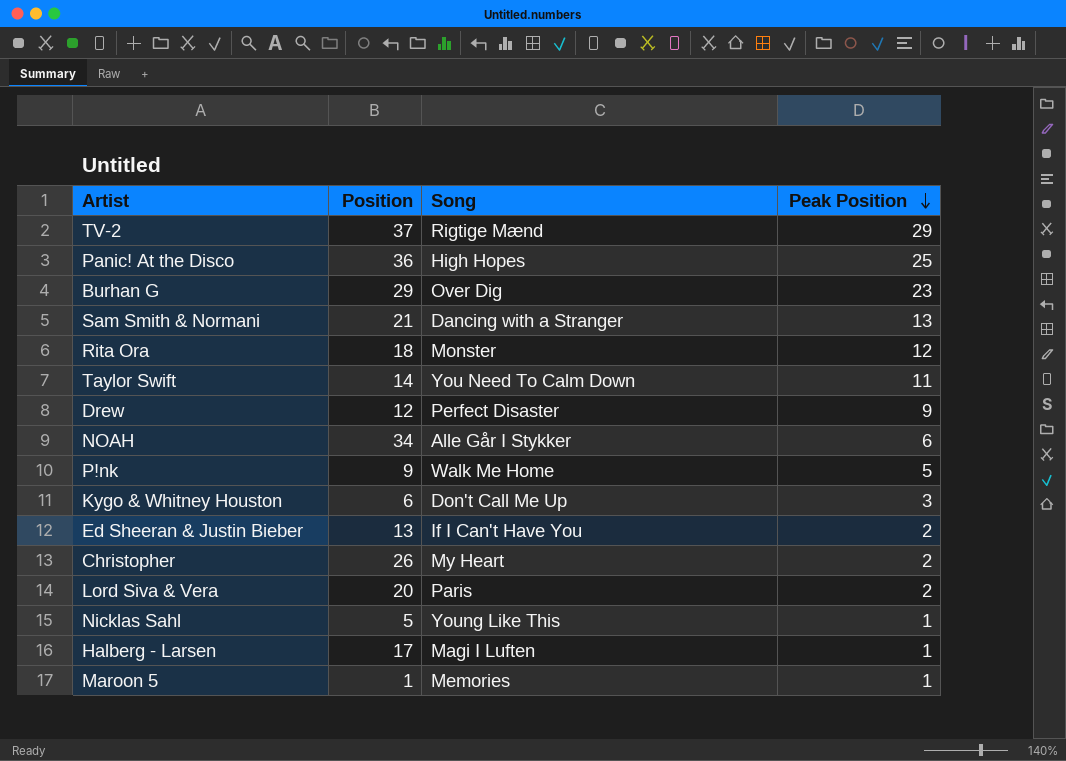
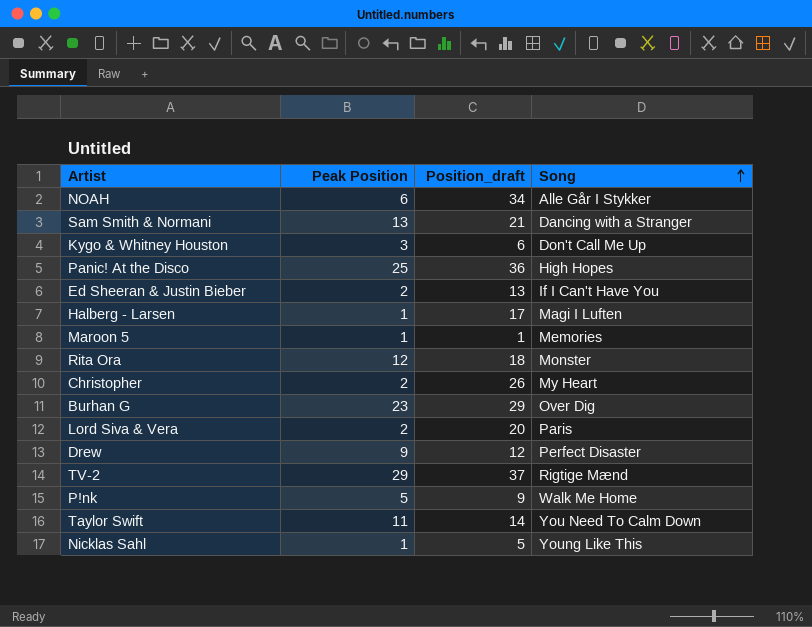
row order: Peak Position descending -> Song ascending
column Peak Position | position: 4 -> 2
column name: Position -> Position_draft

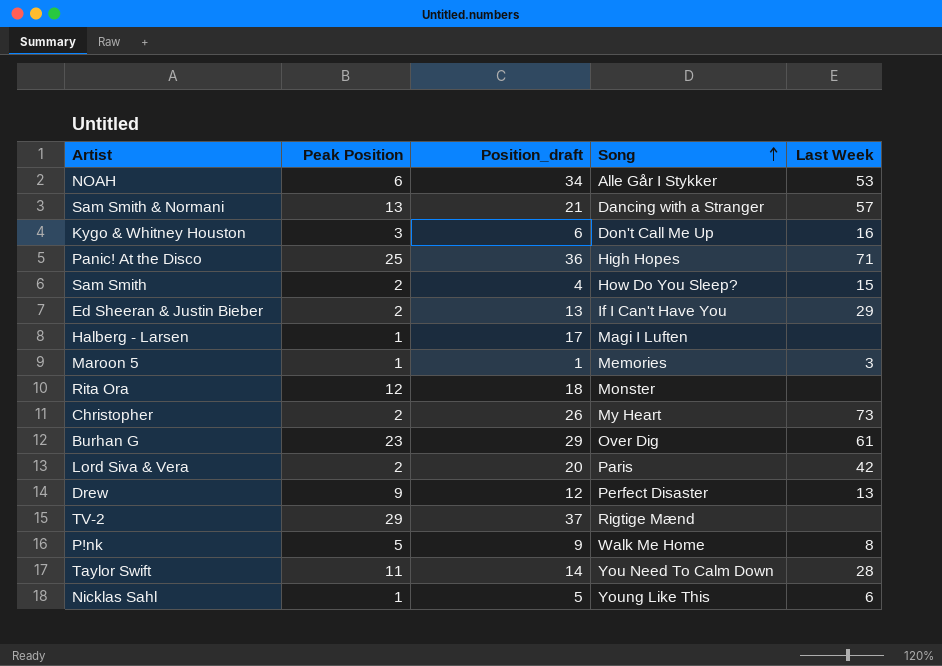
column Last Week | position: none -> 5
row Sam Smith: none -> 2 | 4 | How Do You Sleep? | 15

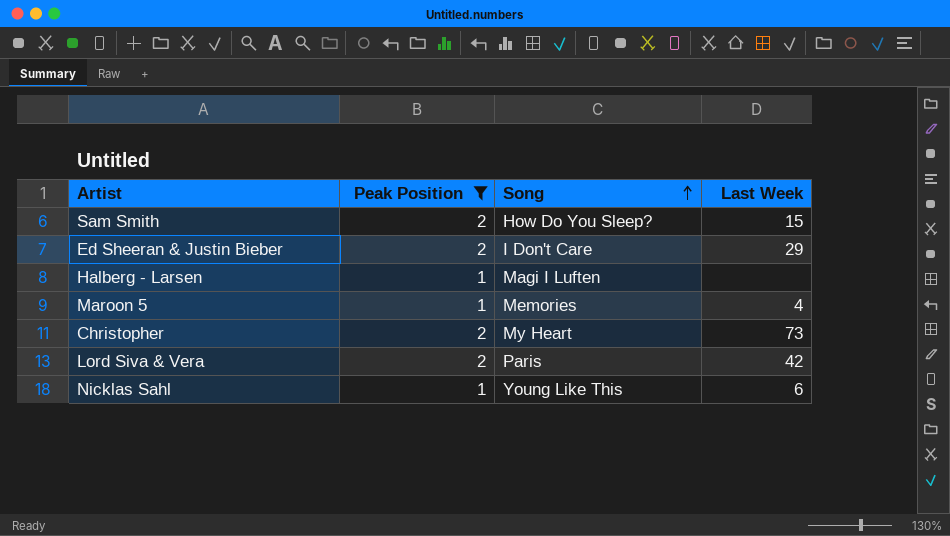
filter: none -> Peak Position <= 2
column Position_draft | position: 3 -> none
Ed Sheeran & Justin Bieber | Song: If I Can't Have You -> I Don't Care
Maroon 5 | Last Week: 3 -> 4

